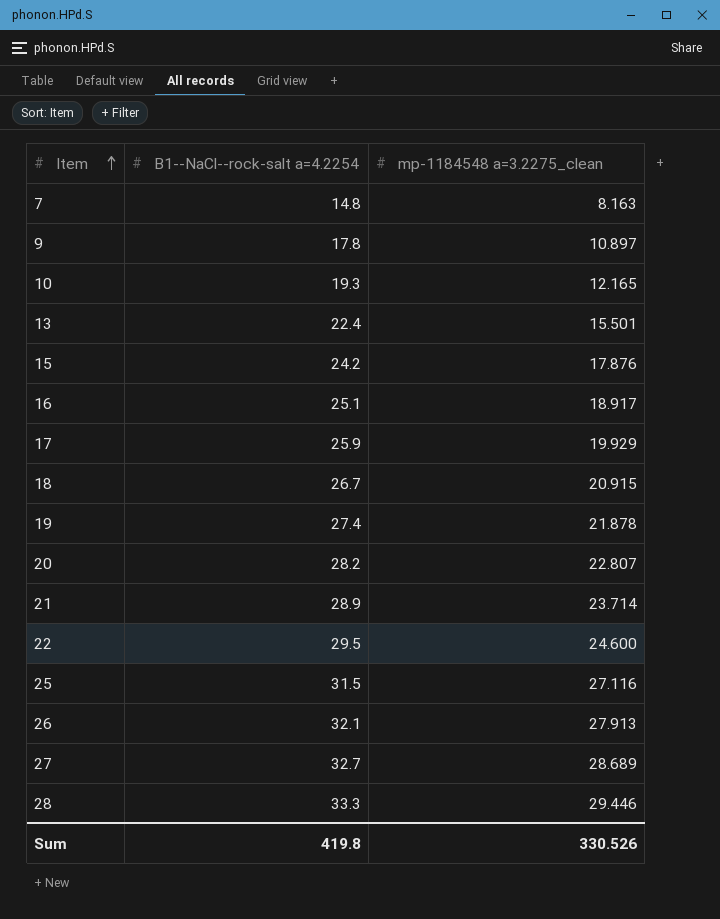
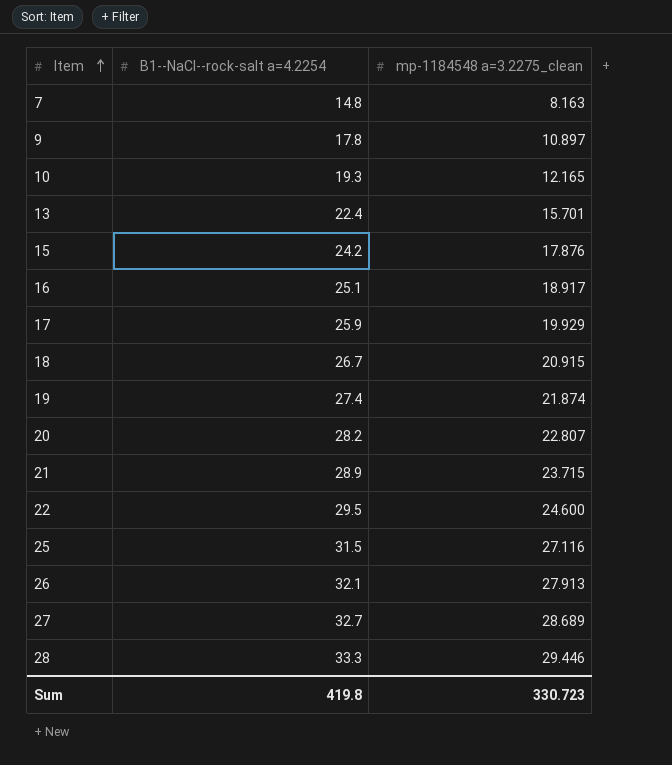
13 | mp-1184548 a=3.2275_clean: 15.501 -> 15.701
19 | mp-1184548 a=3.2275_clean: 21.878 -> 21.874
21 | mp-1184548 a=3.2275_clean: 23.714 -> 23.715
Sum | mp-1184548 a=3.2275_clean: 330.526 -> 330.723

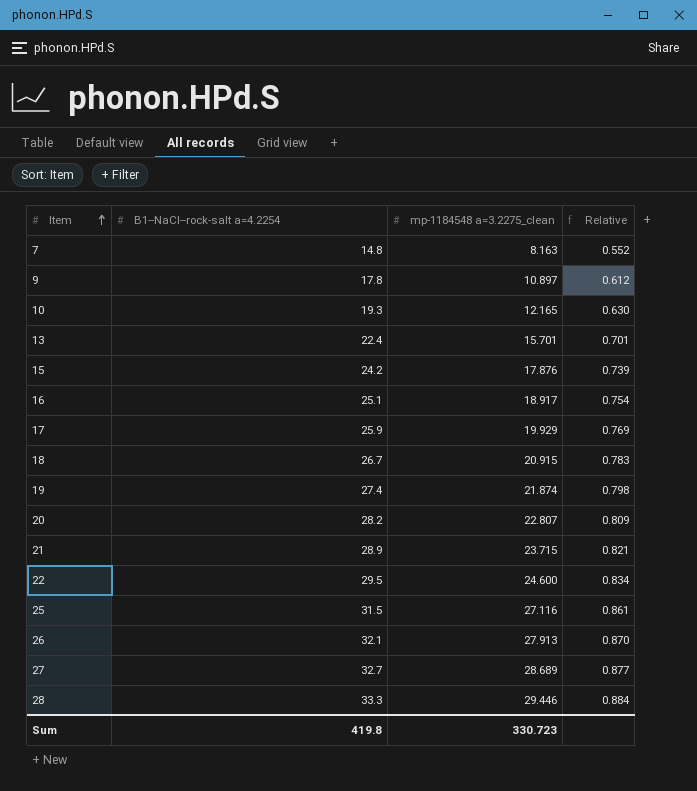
column Relative | formula: none -> [mp-1184548 a=3.2275_clean] / [B1--NaCl--rock-salt a=4.2254]

